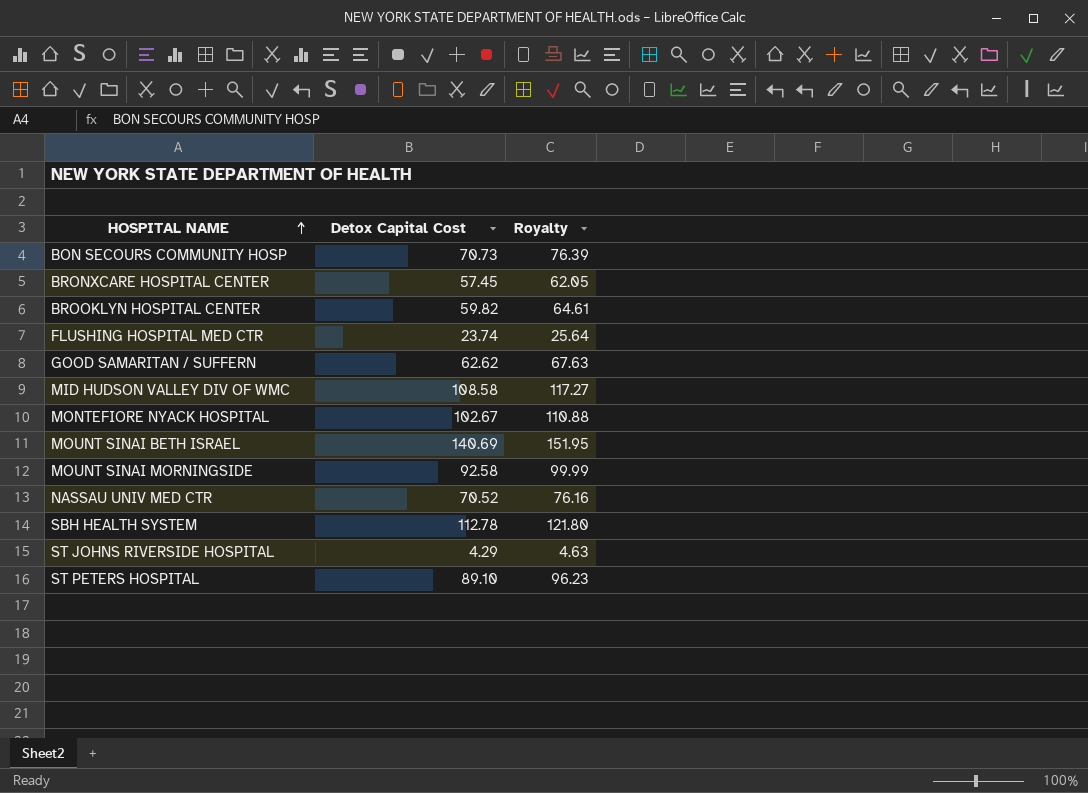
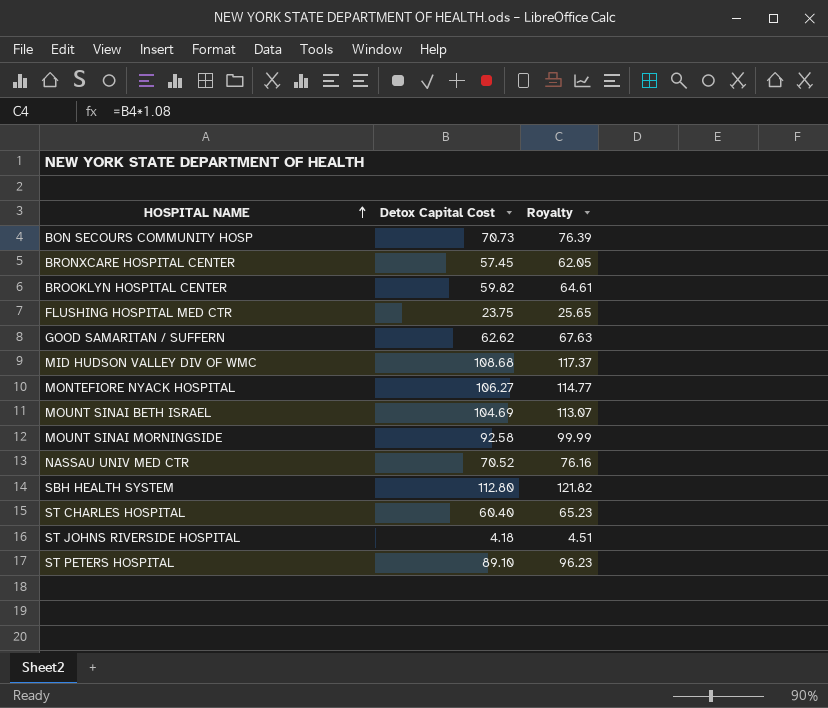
FLUSHING HOSPITAL MED CTR | Detox Capital Cost: 23.74 -> 23.75
FLUSHING HOSPITAL MED CTR | Royalty: 25.64 -> 25.65
MID HUDSON VALLEY DIV OF WMC | Detox Capital Cost: 108.58 -> 108.68
MID HUDSON VALLEY DIV OF WMC | Royalty: 117.27 -> 117.37
MONTEFIORE NYACK HOSPITAL | Detox Capital Cost: 102.67 -> 106.27
MONTEFIORE NYACK HOSPITAL | Royalty: 110.88 -> 114.77
MOUNT SINAI BETH ISRAEL | Detox Capital Cost: 140.69 -> 104.69
MOUNT SINAI BETH ISRAEL | Royalty: 151.95 -> 113.07
SBH HEALTH SYSTEM | Detox Capital Cost: 112.78 -> 112.80
SBH HEALTH SYSTEM | Royalty: 121.80 -> 121.82
row ST CHARLES HOSPITAL: none -> 60.40 | 65.23
ST JOHNS RIVERSIDE HOSPITAL | Detox Capital Cost: 4.29 -> 4.18
ST JOHNS RIVERSIDE HOSPITAL | Royalty: 4.63 -> 4.51

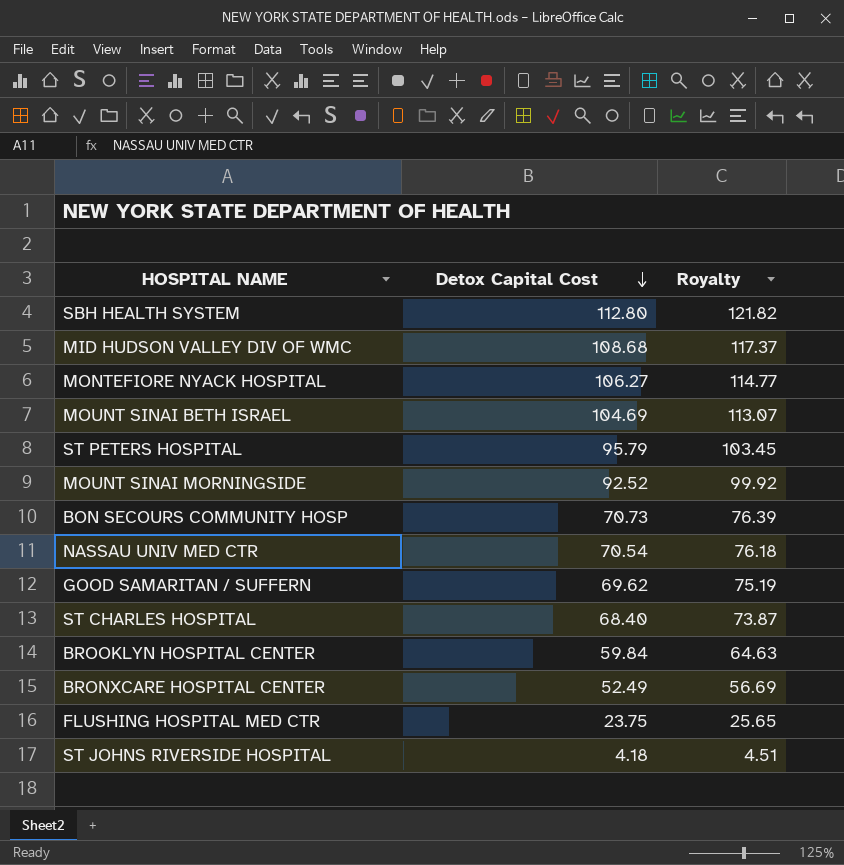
row order: HOSPITAL NAME ascending -> Detox Capital Cost descending
ST PETERS HOSPITAL | Detox Capital Cost: 89.10 -> 95.79
ST PETERS HOSPITAL | Royalty: 96.23 -> 103.45
MOUNT SINAI MORNINGSIDE | Detox Capital Cost: 92.58 -> 92.52
MOUNT SINAI MORNINGSIDE | Royalty: 99.99 -> 99.92
NASSAU UNIV MED CTR | Detox Capital Cost: 70.52 -> 70.54
NASSAU UNIV MED CTR | Royalty: 76.16 -> 76.18
GOOD SAMARITAN / SUFFERN | Detox Capital Cost: 62.62 -> 69.62
GOOD SAMARITAN / SUFFERN | Royalty: 67.63 -> 75.19
ST CHARLES HOSPITAL | Detox Capital Cost: 60.40 -> 68.40
ST CHARLES HOSPITAL | Royalty: 65.23 -> 73.87
BROOKLYN HOSPITAL CENTER | Detox Capital Cost: 59.82 -> 59.84
BROOKLYN HOSPITAL CENTER | Royalty: 64.61 -> 64.63
BRONXCARE HOSPITAL CENTER | Detox Capital Cost: 57.45 -> 52.49
BRONXCARE HOSPITAL CENTER | Royalty: 62.05 -> 56.69

